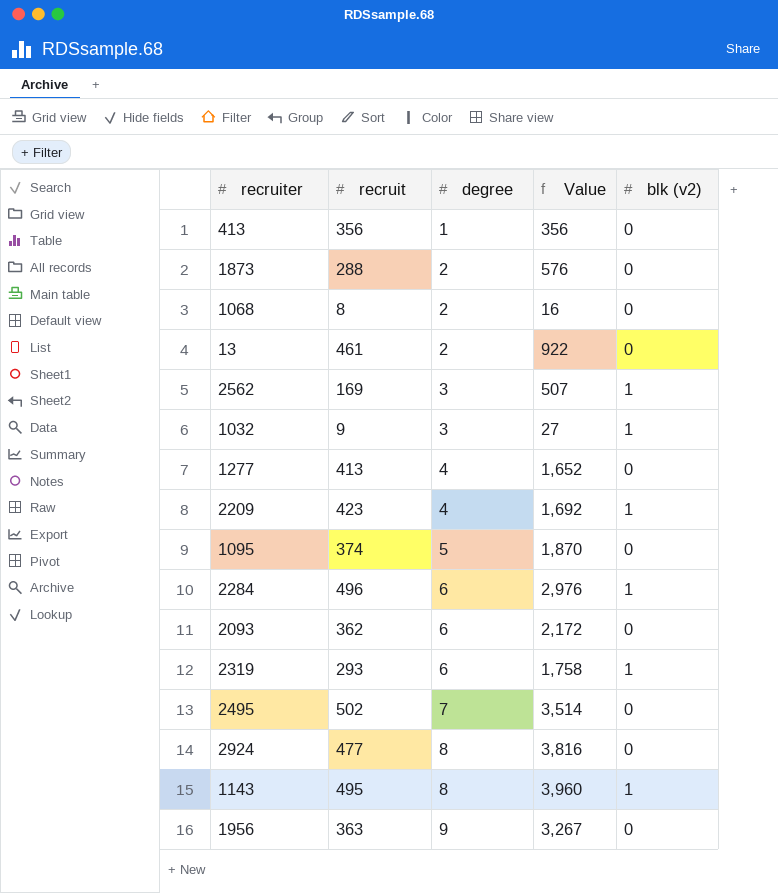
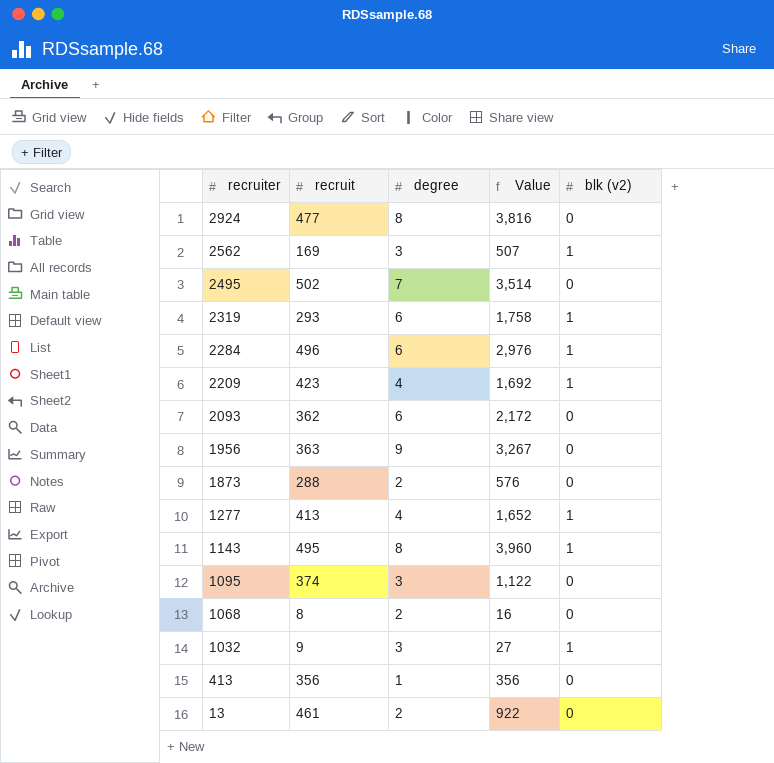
row order: degree ascending -> recruiter descending
1277 | blk (v2): 0 -> 1
1095 | degree: 5 -> 3
1095 | Value: 1,870 -> 1,122

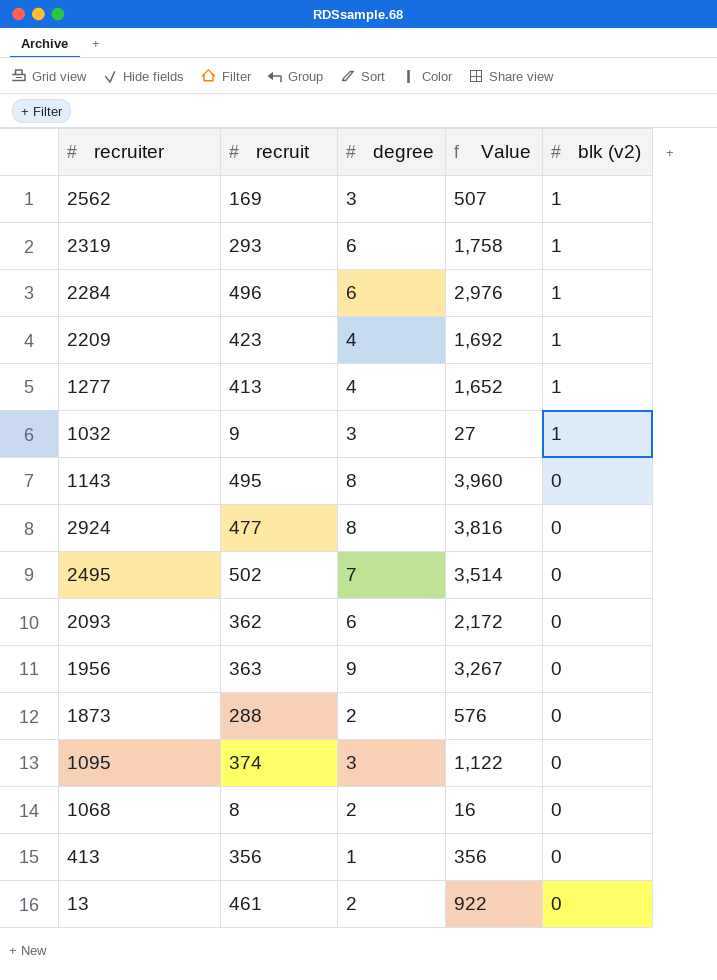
row order: recruiter descending -> blk (v2) descending
1143 | blk (v2): 1 -> 0

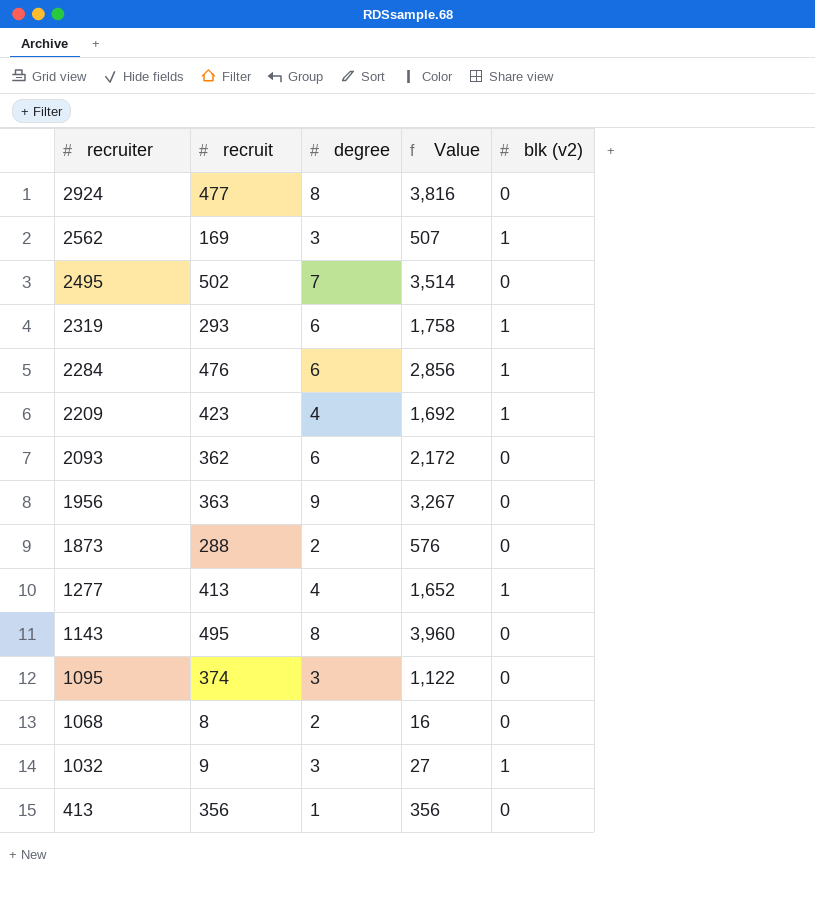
row order: blk (v2) descending -> recruiter descending
row 13: 461 | 2 | 922 | 0 -> none
2284 | recruit: 496 -> 476
2284 | Value: 2,976 -> 2,856

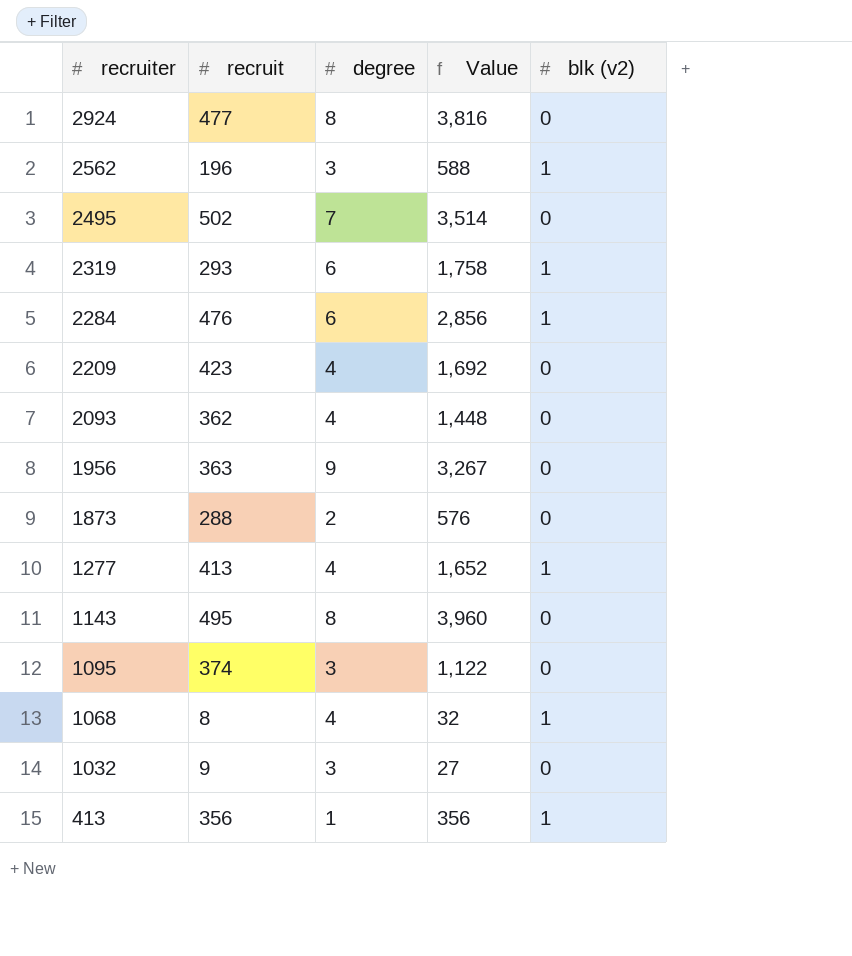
2562 | recruit: 169 -> 196
2562 | Value: 507 -> 588
2209 | blk (v2): 1 -> 0
2093 | degree: 6 -> 4
2093 | Value: 2,172 -> 1,448
1068 | degree: 2 -> 4
1068 | Value: 16 -> 32
1068 | blk (v2): 0 -> 1
1032 | blk (v2): 1 -> 0
413 | blk (v2): 0 -> 1

